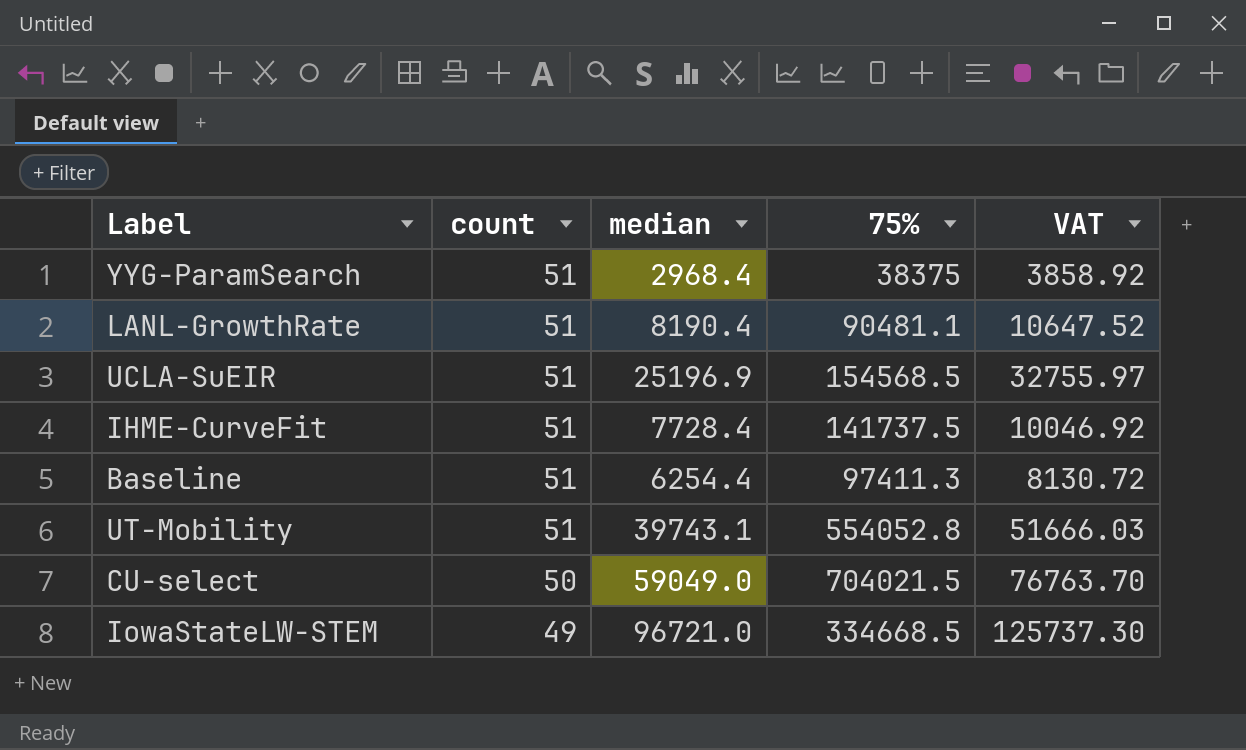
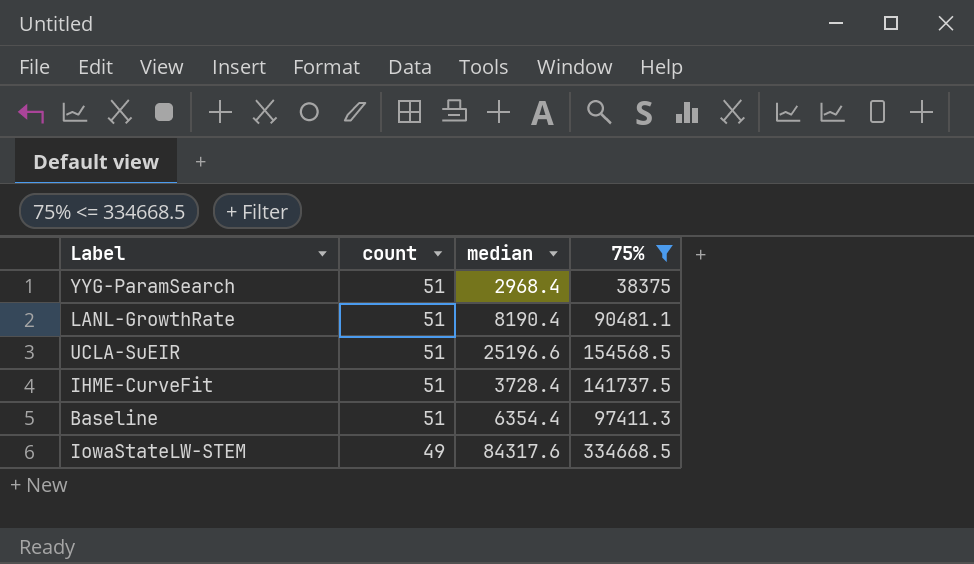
filter: none -> 75% <= 334668.5
column VAT | formula: [median] * 1.3 -> none
UCLA-SuEIR | median: 25196.9 -> 25196.6
IHME-CurveFit | median: 7728.4 -> 3728.4
Baseline | median: 6254.4 -> 6354.4
IowaStateLW-STEM | median: 96721.0 -> 84317.6

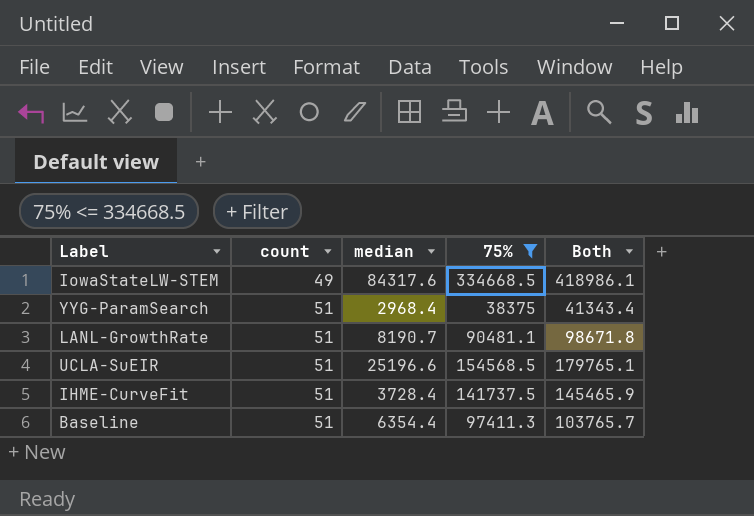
row order: count descending -> count ascending
column Both | formula: none -> [median] + [75%]
LANL-GrowthRate | median: 8190.4 -> 8190.7

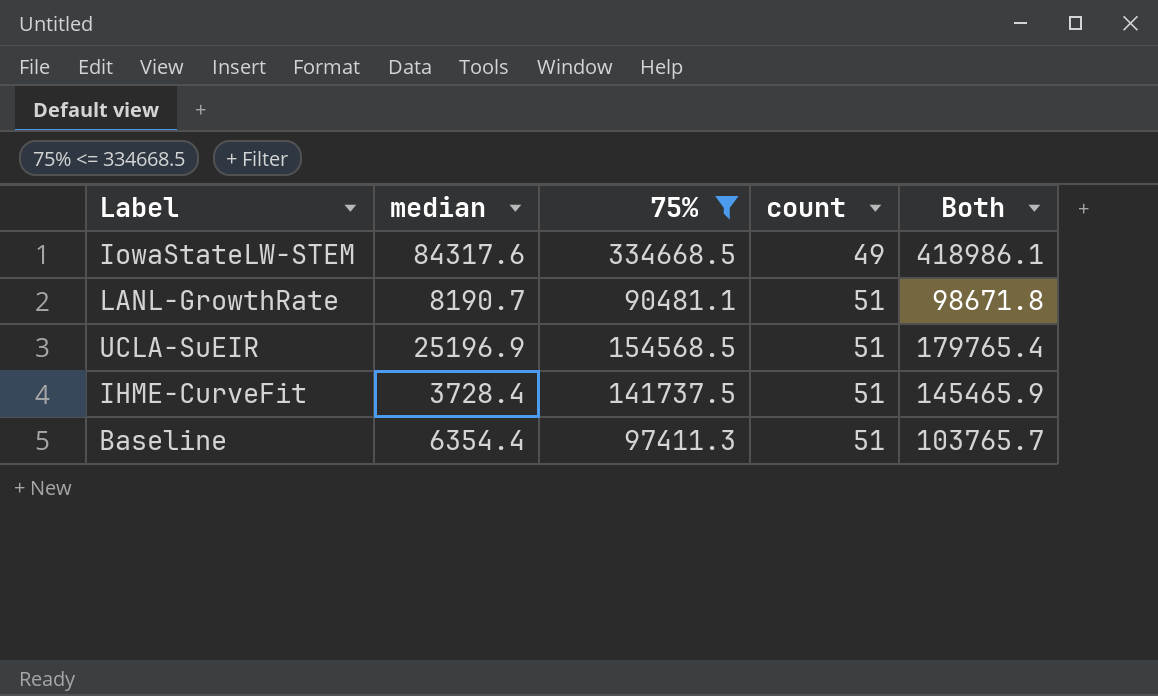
column count | position: 2 -> 4
row YYG-ParamSearch: 51 | 2968.4 | 38375 | 41343.4 -> none
UCLA-SuEIR | median: 25196.6 -> 25196.9
UCLA-SuEIR | Both: 179765.1 -> 179765.4

